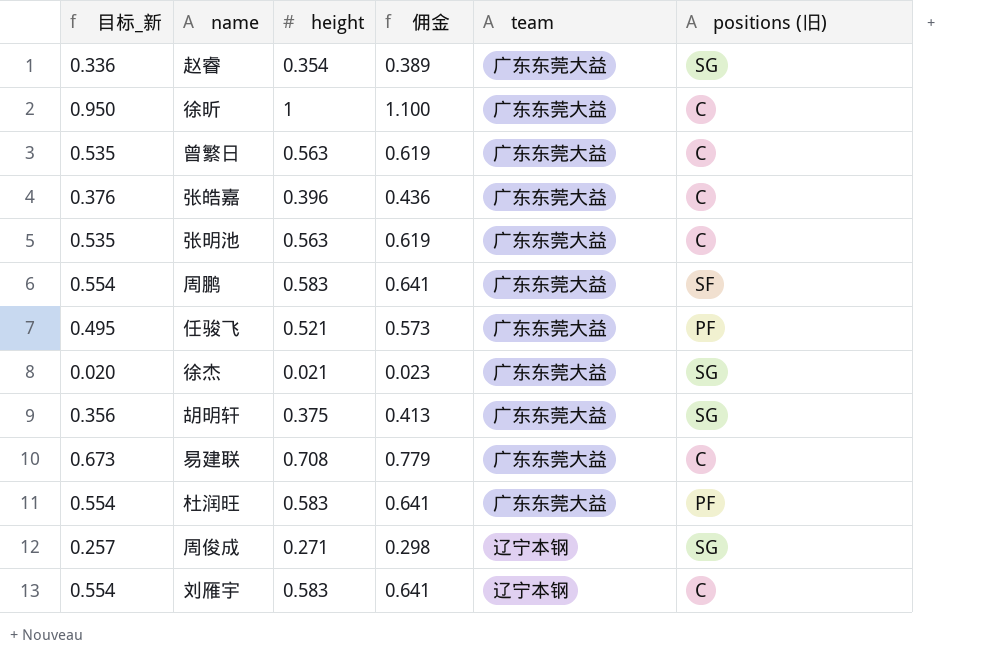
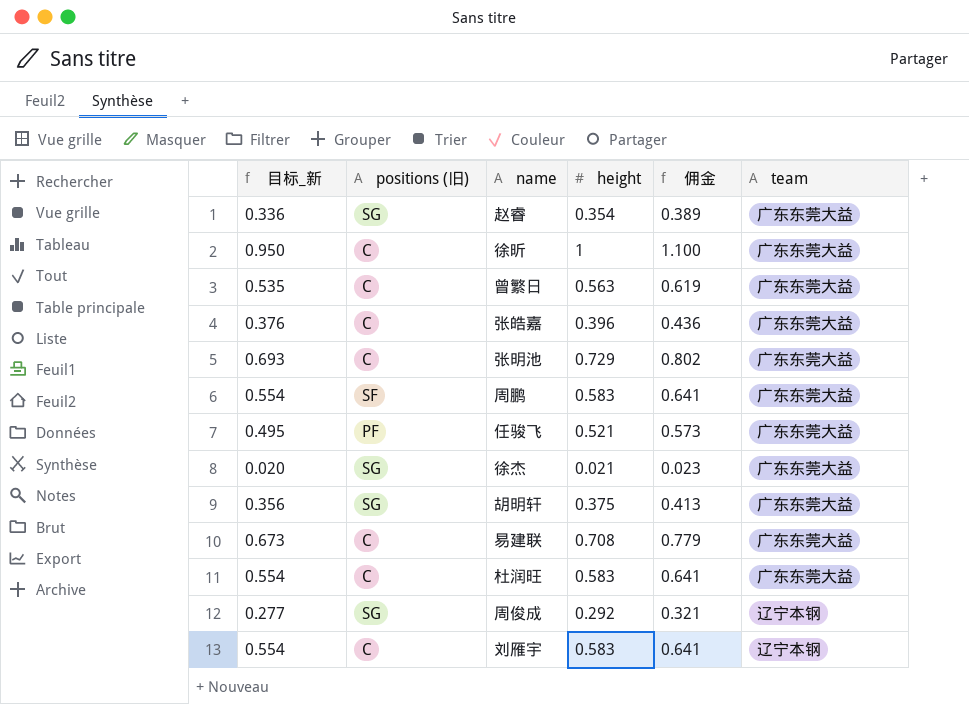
column positions (旧) | position: 6 -> 2
张明池 | 目标_新: 0.535 -> 0.693
张明池 | height: 0.563 -> 0.729
张明池 | 佣金: 0.619 -> 0.802
杜润旺 | positions (旧): PF -> C
周俊成 | 目标_新: 0.257 -> 0.277
周俊成 | height: 0.271 -> 0.292
周俊成 | 佣金: 0.298 -> 0.321

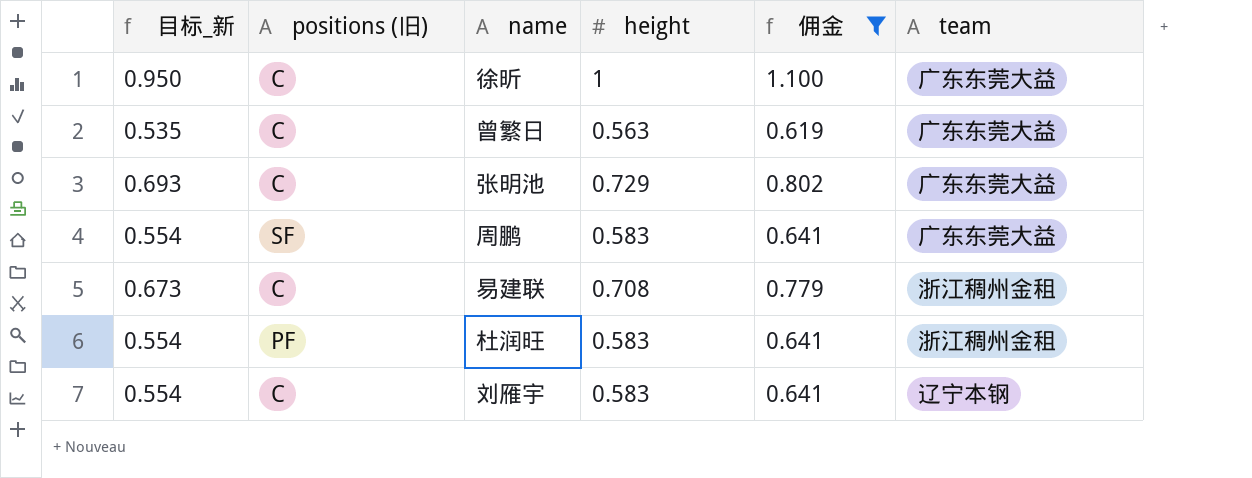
filter: none -> 佣金 >= 0.619
易建联 | team: 广东东莞大益 -> 浙江稠州金租
杜润旺 | positions (旧): C -> PF
杜润旺 | team: 广东东莞大益 -> 浙江稠州金租

